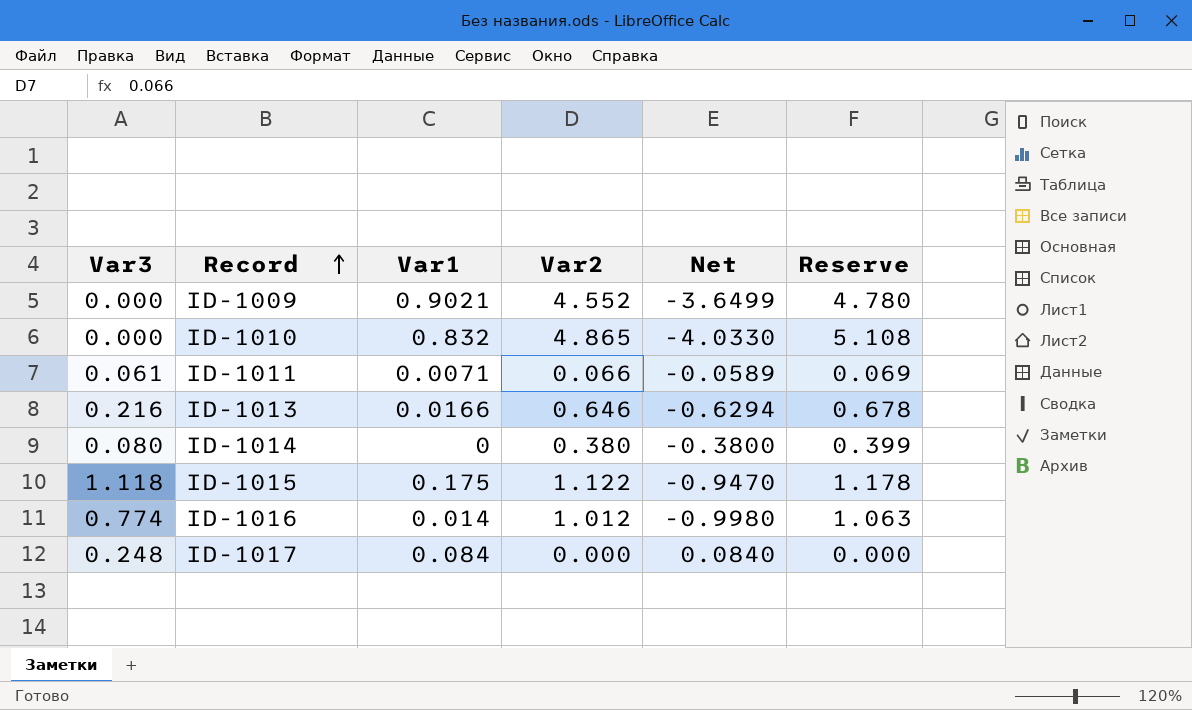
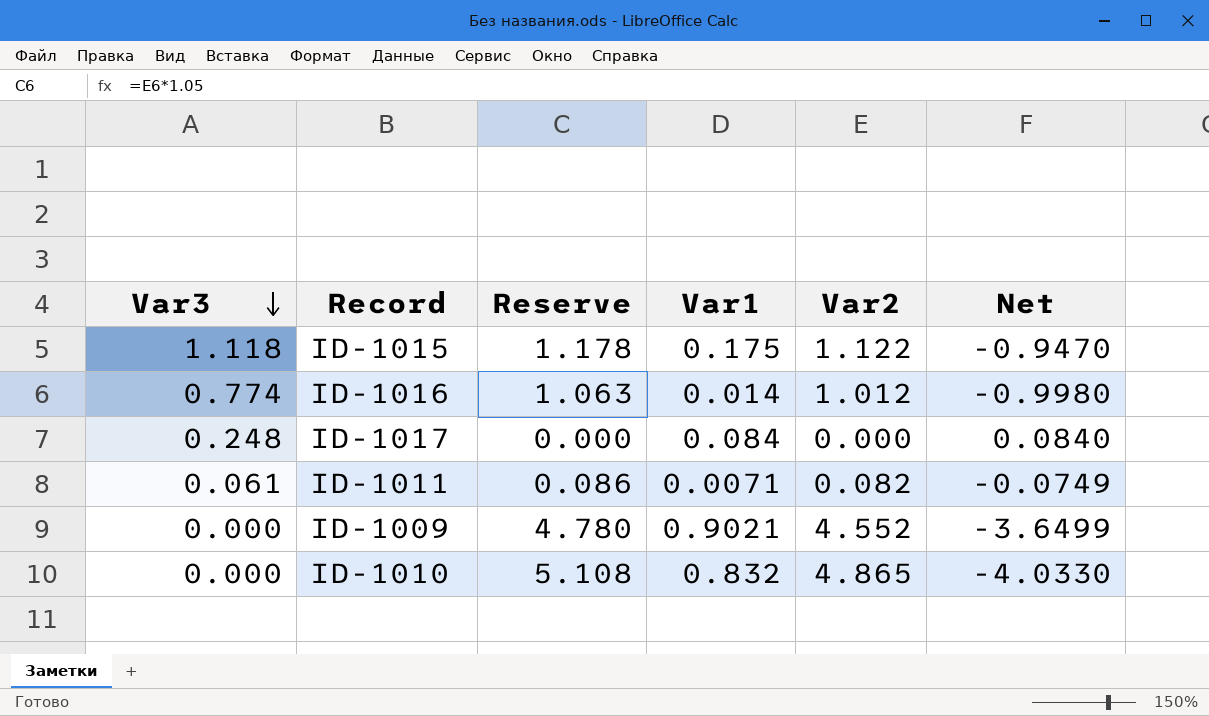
row order: Record ascending -> Var3 descending
column Reserve | position: 6 -> 3
row ID-1013: 0.216 | 0.0166 | 0.646 | -0.6294 | 0.678 -> none
row ID-1014: 0.080 | 0 | 0.380 | -0.3800 | 0.399 -> none
ID-1011 | Reserve: 0.069 -> 0.086
ID-1011 | Var2: 0.066 -> 0.082
ID-1011 | Net: -0.0589 -> -0.0749

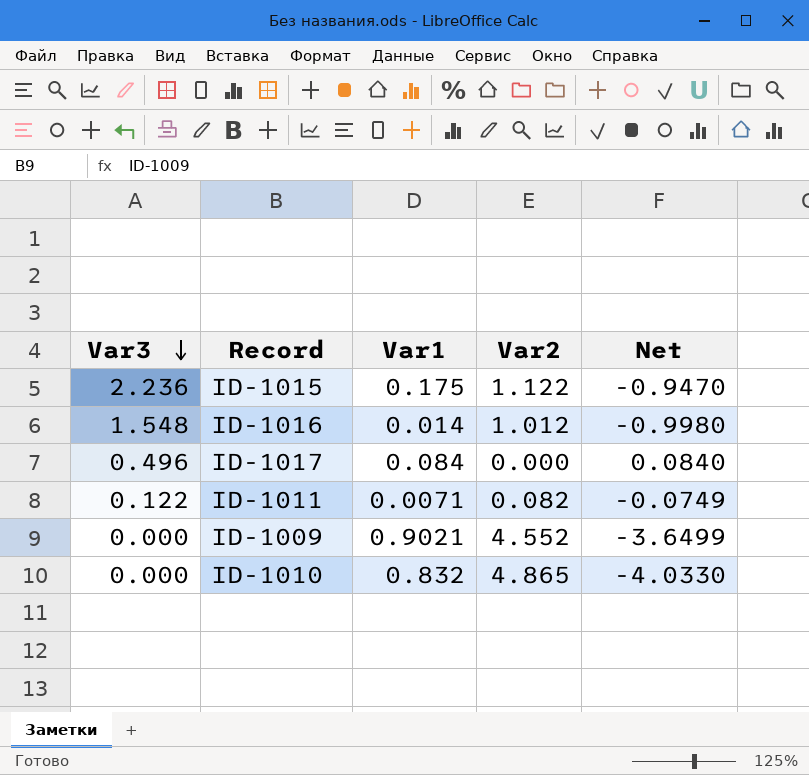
column Reserve | formula: [Var2] * 1.05 -> none
ID-1015 | Var3: 1.118 -> 2.236
ID-1016 | Var3: 0.774 -> 1.548
ID-1017 | Var3: 0.248 -> 0.496
ID-1011 | Var3: 0.061 -> 0.122

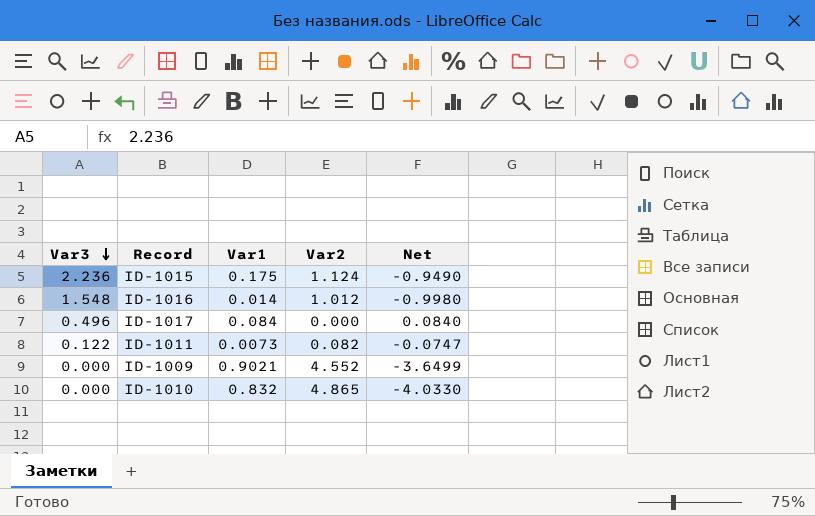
ID-1015 | Var2: 1.122 -> 1.124
ID-1015 | Net: -0.9470 -> -0.9490
ID-1011 | Var1: 0.0071 -> 0.0073
ID-1011 | Net: -0.0749 -> -0.0747

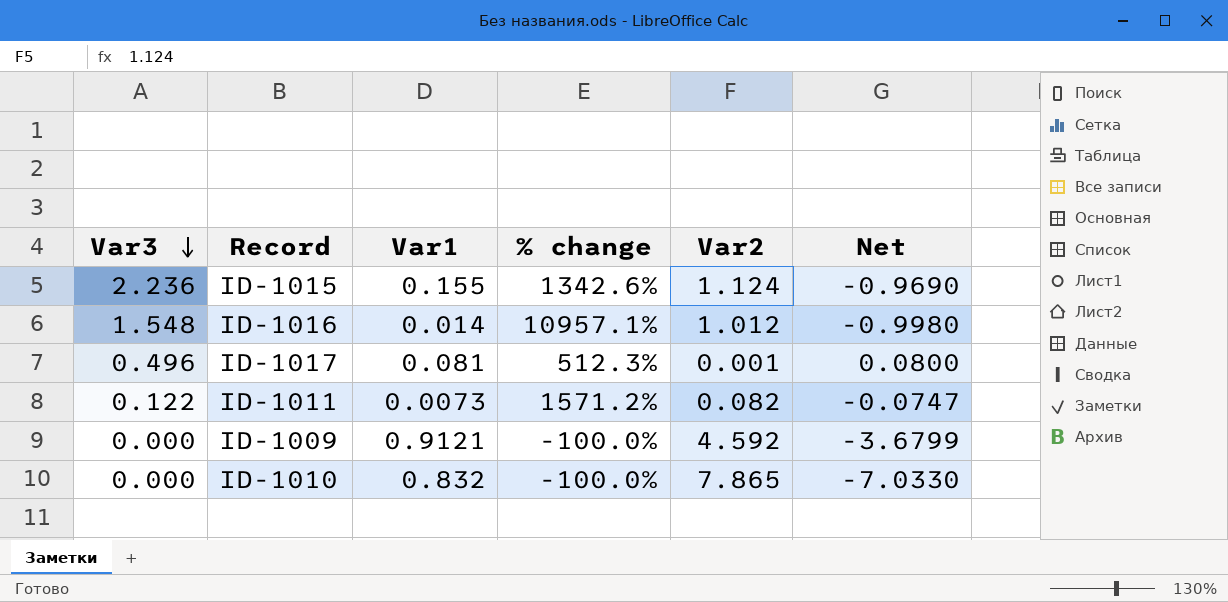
column % change | formula: none -> ([Var3] - [Var1]) / [Var1]
ID-1015 | Var1: 0.175 -> 0.155
ID-1015 | Net: -0.9490 -> -0.9690
ID-1017 | Var1: 0.084 -> 0.081
ID-1017 | Var2: 0.000 -> 0.001
ID-1017 | Net: 0.0840 -> 0.0800
ID-1009 | Var1: 0.9021 -> 0.9121
ID-1009 | Var2: 4.552 -> 4.592
ID-1009 | Net: -3.6499 -> -3.6799
ID-1010 | Var2: 4.865 -> 7.865
ID-1010 | Net: -4.0330 -> -7.0330

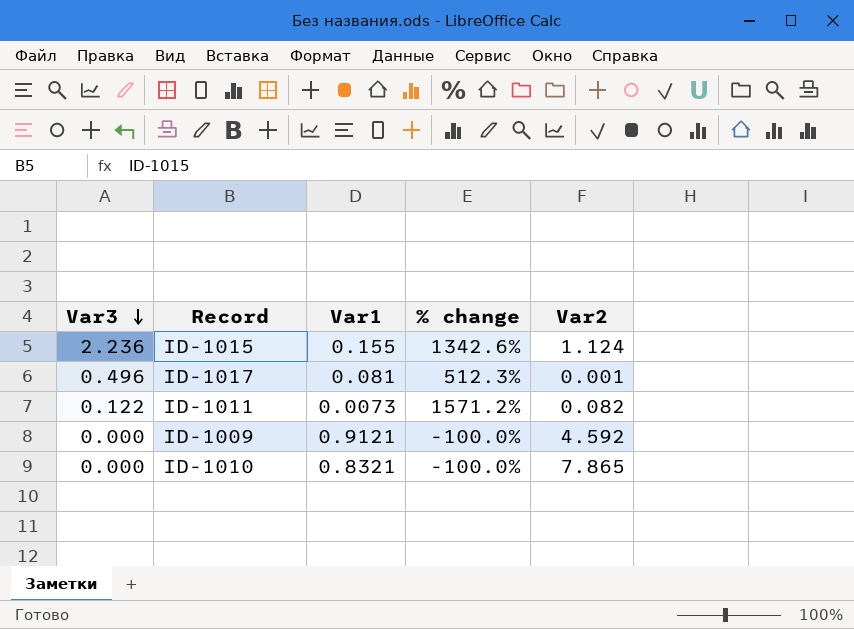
column Net | formula: [Var1] - [Var2] -> none
row ID-1016: 1.548 | 0.014 | 10957.1% | 1.012 | -0.9980 -> none
ID-1010 | Var1: 0.832 -> 0.8321

